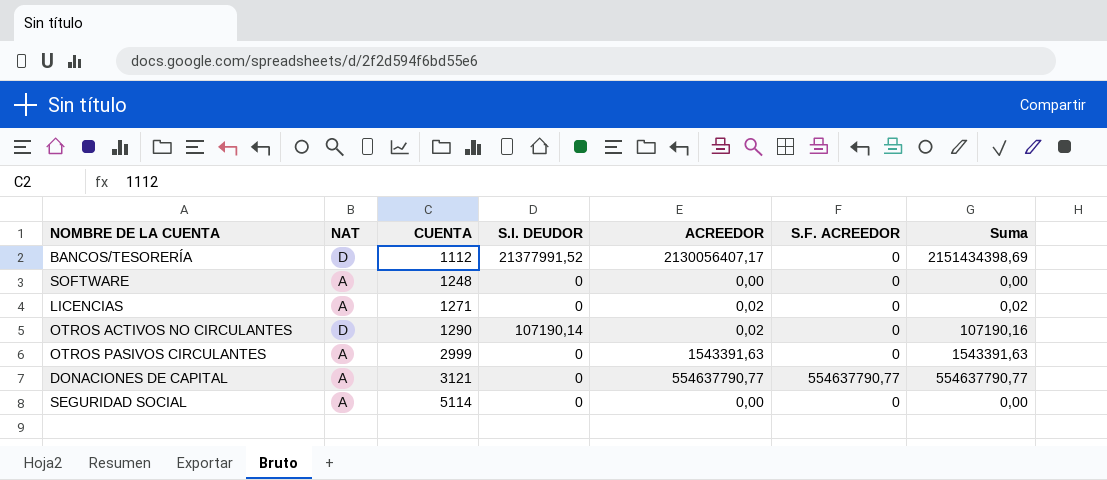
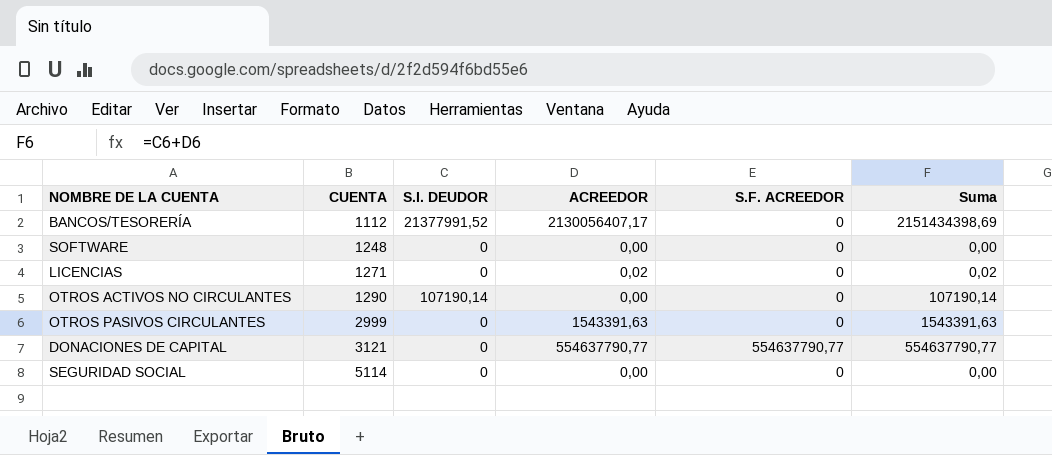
column NAT | position: 2 -> none
OTROS ACTIVOS NO CIRCULANTES | ACREEDOR: 0,02 -> 0,00
OTROS ACTIVOS NO CIRCULANTES | Suma: 107190,16 -> 107190,14

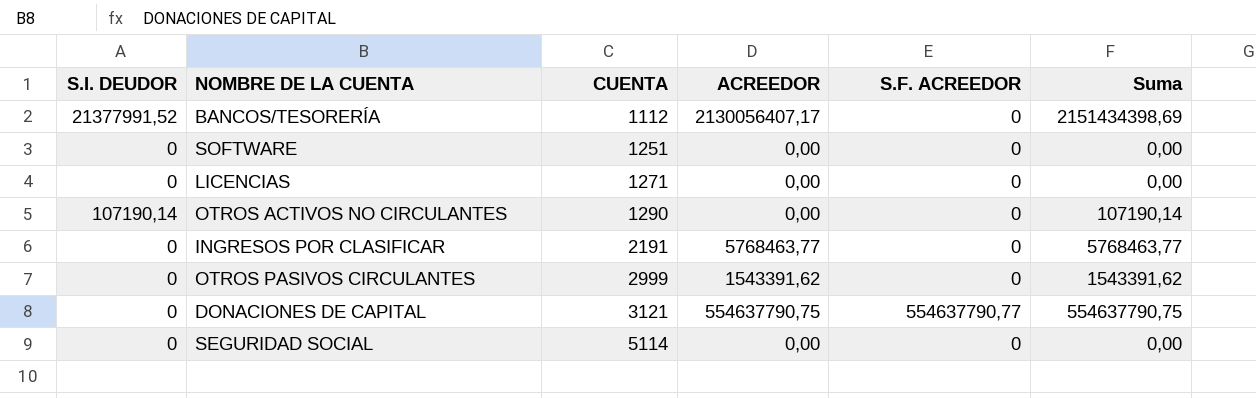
column S.I. DEUDOR | position: 3 -> 1
SOFTWARE | CUENTA: 1248 -> 1251
LICENCIAS | ACREEDOR: 0,02 -> 0,00
LICENCIAS | Suma: 0,02 -> 0,00
row INGRESOS POR CLASIFICAR: none -> 0 | 2191 | 5768463,77 | 0 | 5768463,77
OTROS PASIVOS CIRCULANTES | ACREEDOR: 1543391,63 -> 1543391,62
OTROS PASIVOS CIRCULANTES | Suma: 1543391,63 -> 1543391,62
DONACIONES DE CAPITAL | ACREEDOR: 554637790,77 -> 554637790,75
DONACIONES DE CAPITAL | Suma: 554637790,77 -> 554637790,75

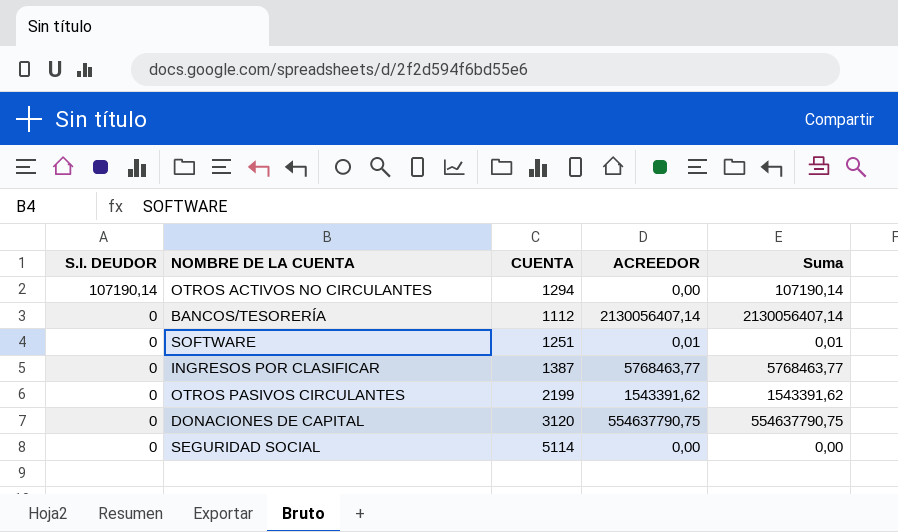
row order: CUENTA ascending -> S.I. DEUDOR descending
column S.F. ACREEDOR | position: 5 -> none
row LICENCIAS: 0 | 1271 | 0,00 | 0 | 0,00 -> none
OTROS ACTIVOS NO CIRCULANTES | CUENTA: 1290 -> 1294
BANCOS/TESORERÍA | S.I. DEUDOR: 21377991,52 -> 0
BANCOS/TESORERÍA | ACREEDOR: 2130056407,17 -> 2130056407,14
BANCOS/TESORERÍA | Suma: 2151434398,69 -> 2130056407,14
SOFTWARE | ACREEDOR: 0,00 -> 0,01
SOFTWARE | Suma: 0,00 -> 0,01
INGRESOS POR CLASIFICAR | CUENTA: 2191 -> 1387
OTROS PASIVOS CIRCULANTES | CUENTA: 2999 -> 2199
DONACIONES DE CAPITAL | CUENTA: 3121 -> 3120

